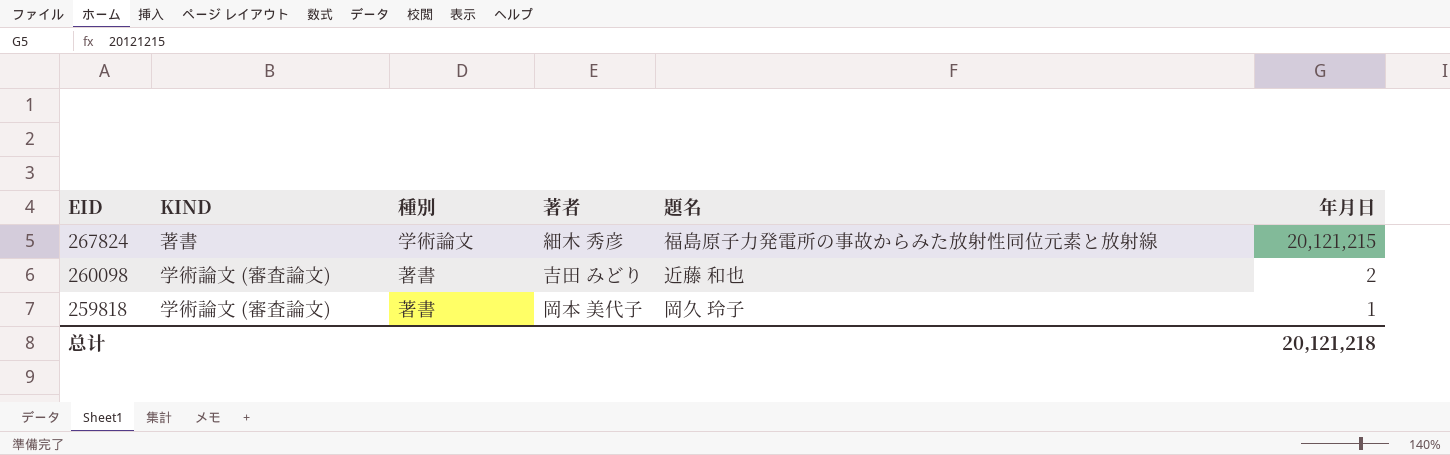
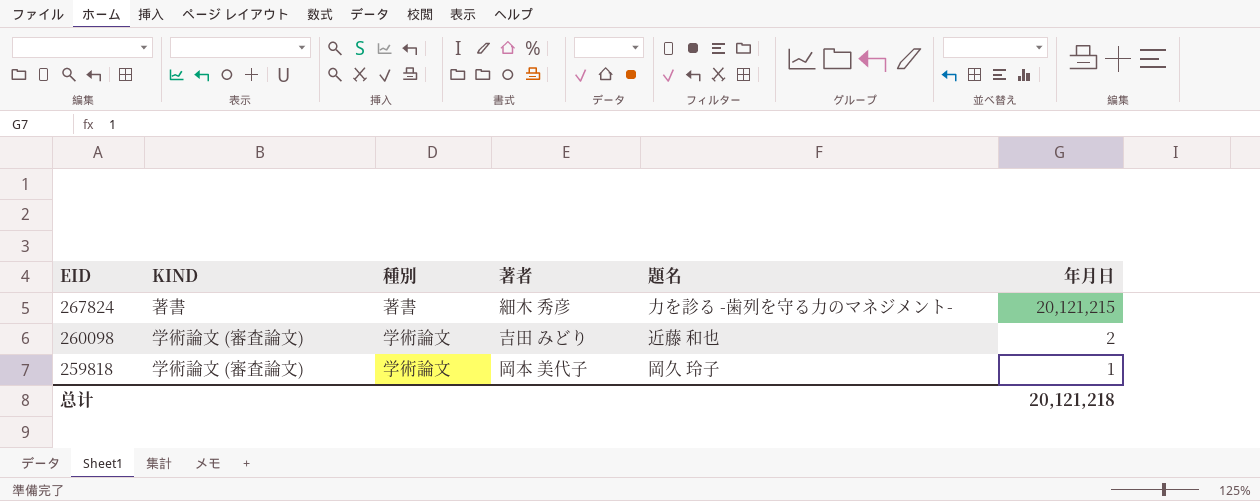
267824 | 種別: 学術論文 -> 著書
267824 | 題名: 福島原子力発電所の事故からみた放射性同位元素と放射線 -> 力を診る -歯列を守る力のマネジメント-
260098 | 種別: 著書 -> 学術論文
259818 | 種別: 著書 -> 学術論文

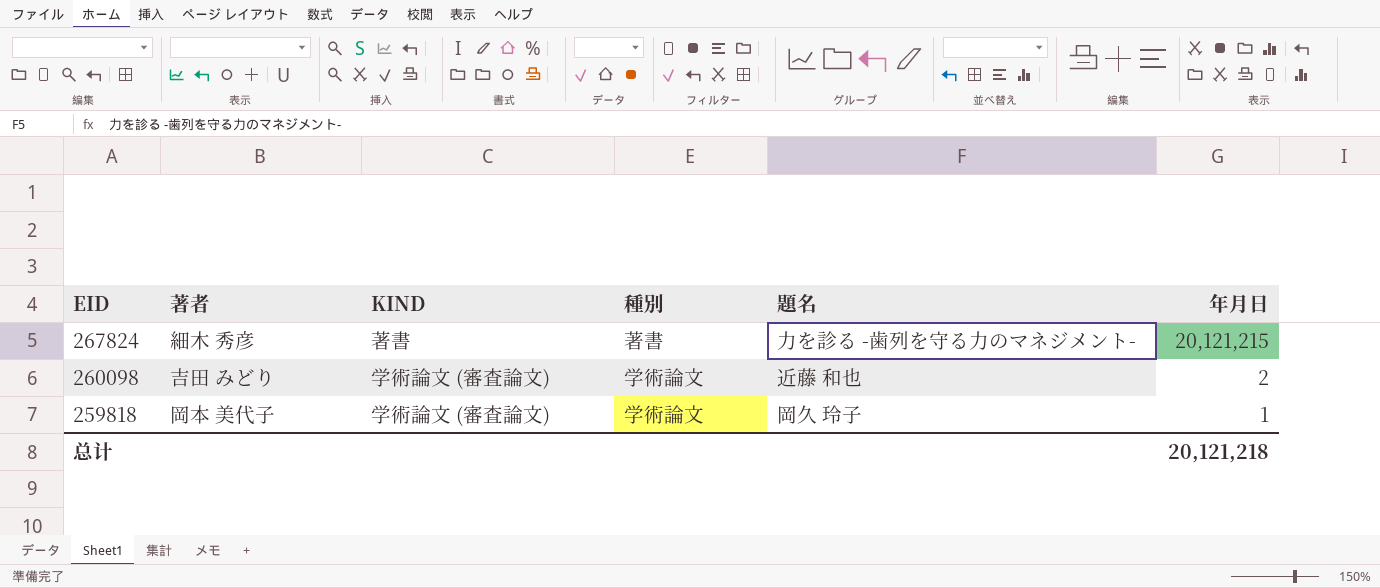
column 著者 | position: 4 -> 2

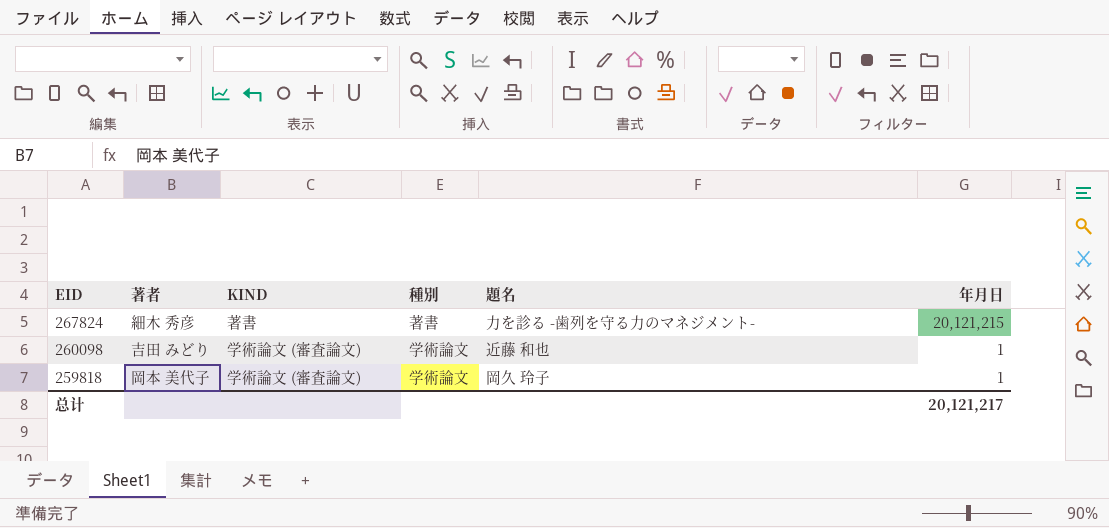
260098 | 年月日: 2 -> 1
总计 | 年月日: 20,121,218 -> 20,121,217

